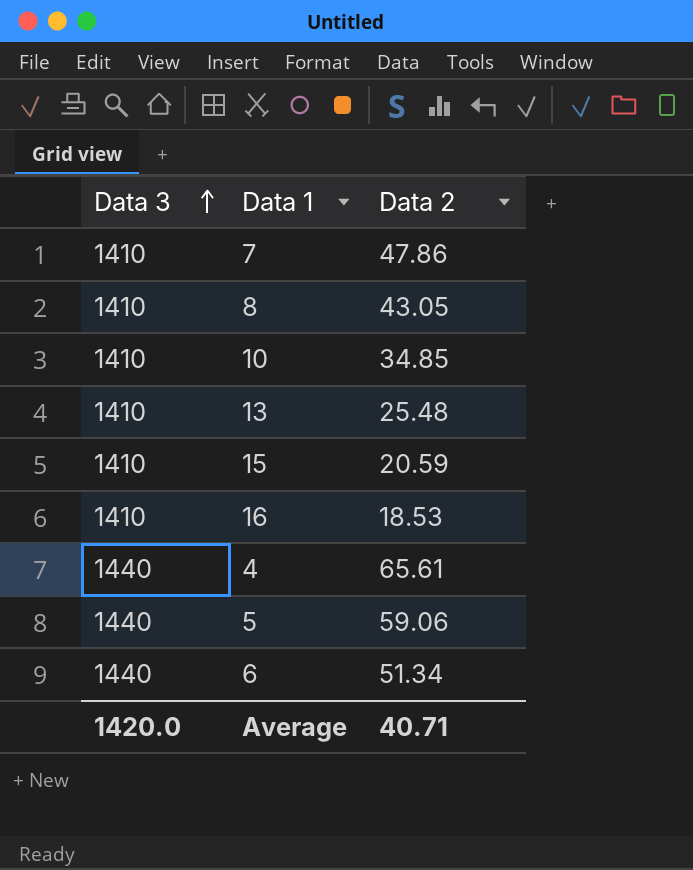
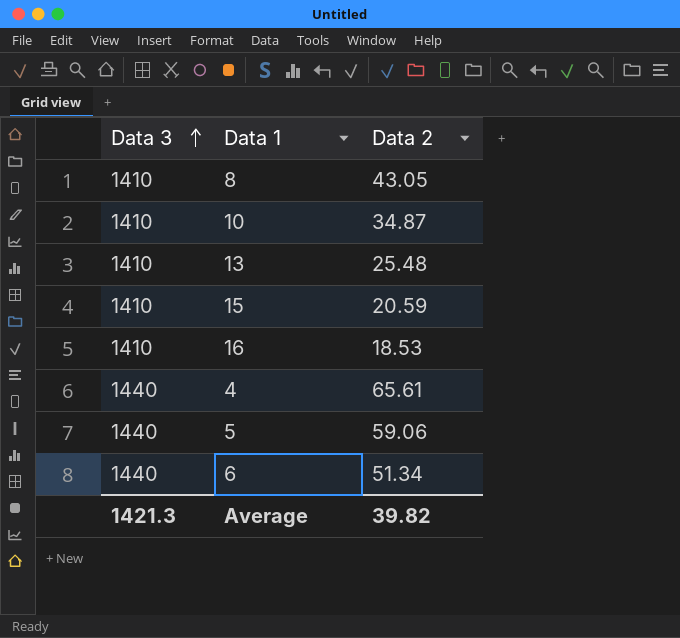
row 7: 1410 | 47.86 -> none
10 | Data 2: 34.85 -> 34.87
Average | Data 3: 1420.0 -> 1421.3
Average | Data 2: 40.71 -> 39.82

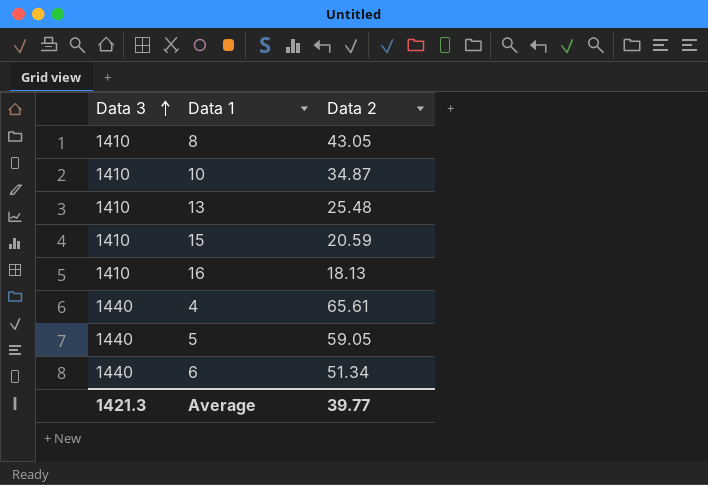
16 | Data 2: 18.53 -> 18.13
5 | Data 2: 59.06 -> 59.05
Average | Data 2: 39.82 -> 39.77

